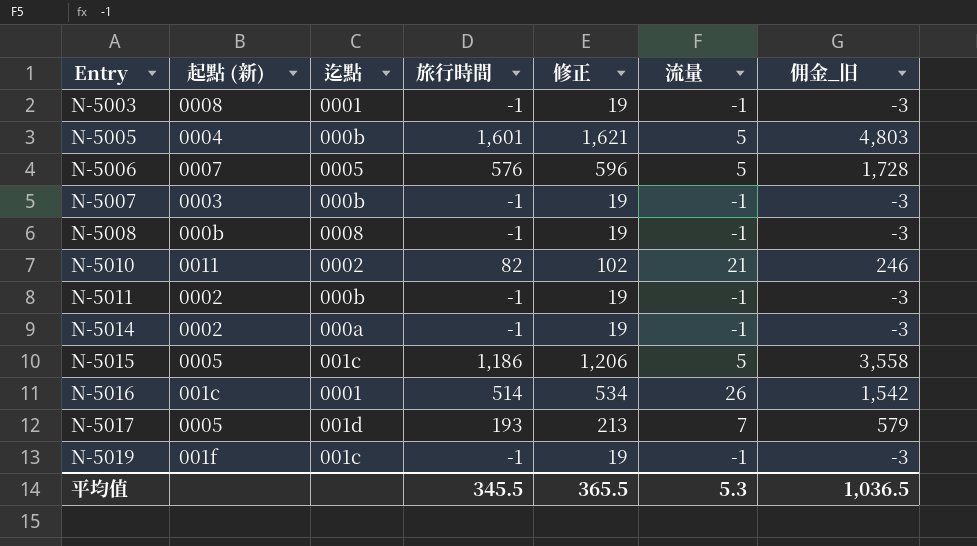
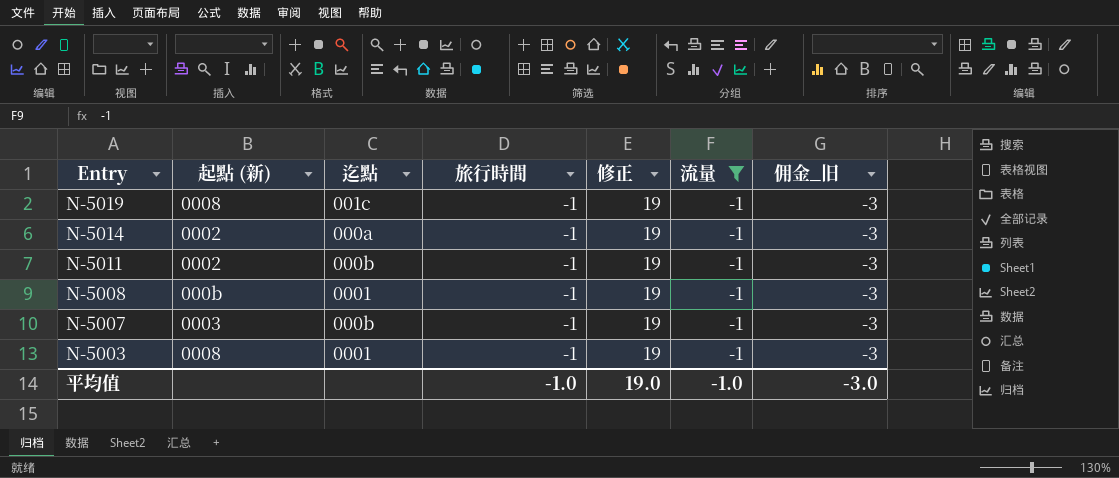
filter: none -> 流量 = -1
row order: Entry ascending -> Entry descending
N-5019 | 起點 (新): 001f -> 0008
N-5008 | 迄點: 0008 -> 0001
平均值 | 旅行時間: 345.5 -> -1.0
平均值 | 修正: 365.5 -> 19.0
平均值 | 流量: 5.3 -> -1.0
平均值 | 佣金_旧: 1,036.5 -> -3.0

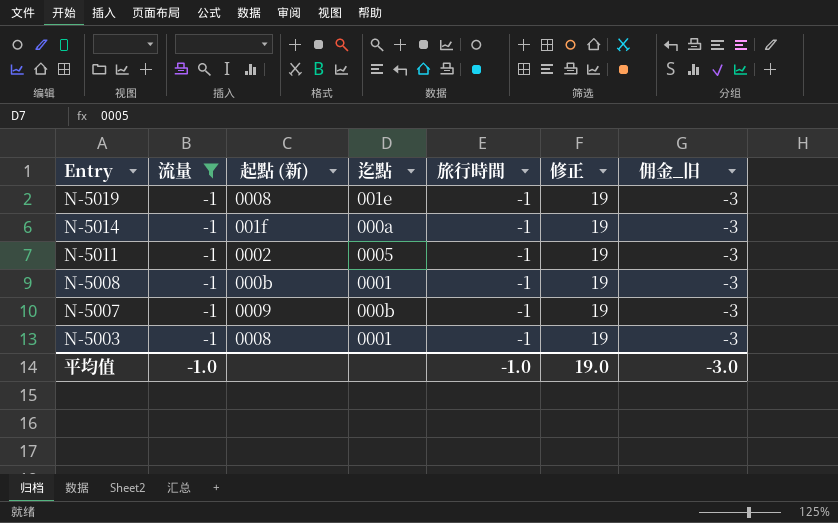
column 流量 | position: 6 -> 2
N-5019 | 迄點: 001c -> 001e
N-5014 | 起點 (新): 0002 -> 001f
N-5011 | 迄點: 000b -> 0005
N-5007 | 起點 (新): 0003 -> 0009

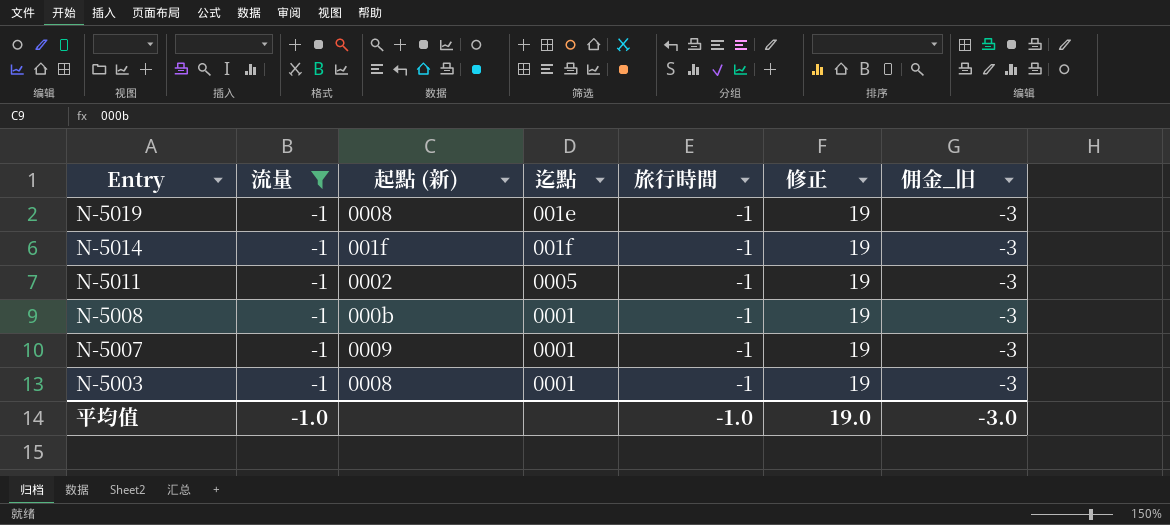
N-5014 | 迄點: 000a -> 001f
N-5007 | 迄點: 000b -> 0001

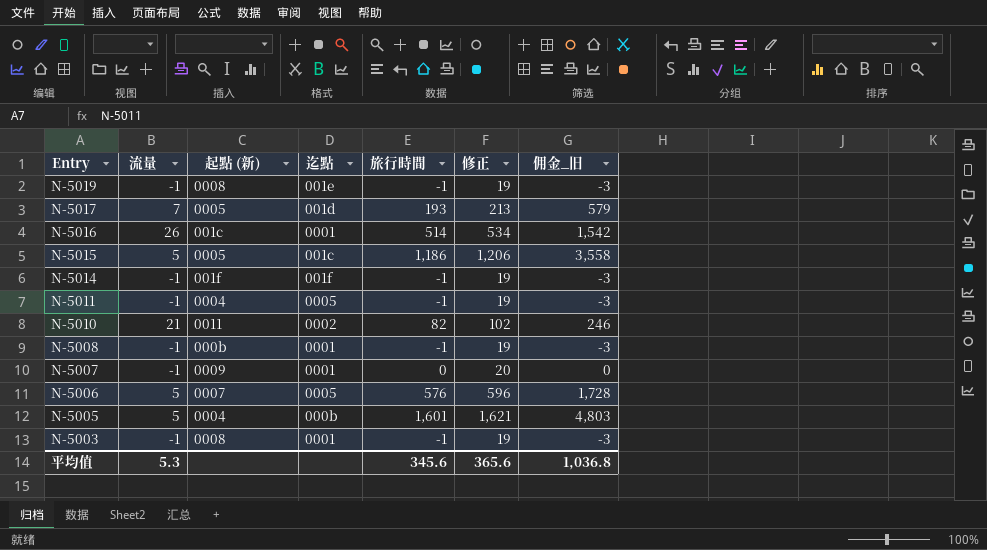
filter: 流量 = -1 -> none
N-5011 | 起點 (新): 0002 -> 0004
N-5007 | 旅行時間: -1 -> 0
N-5007 | 修正: 19 -> 20
N-5007 | 佣金_旧: -3 -> 0
平均值 | 流量: -1.0 -> 5.3
平均值 | 旅行時間: -1.0 -> 345.6
平均值 | 修正: 19.0 -> 365.6
平均值 | 佣金_旧: -3.0 -> 1,036.8

